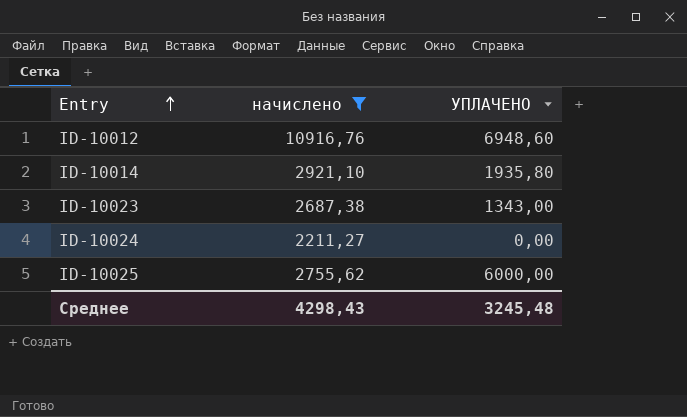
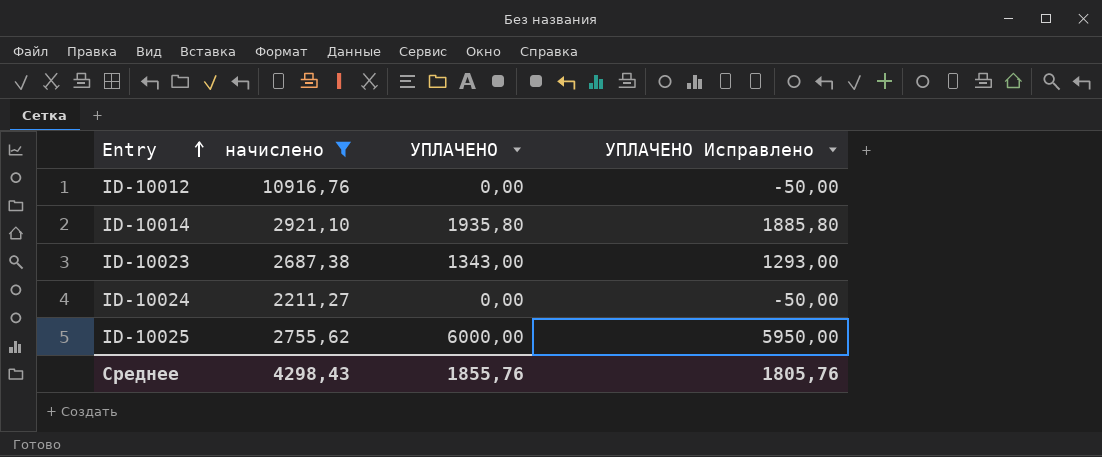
column УПЛАЧЕНО Исправлено | formula: none -> [УПЛАЧЕНО] - 50
ID-10012 | УПЛАЧЕНО: 6948,60 -> 0,00
Среднее | УПЛАЧЕНО: 3245,48 -> 1855,76

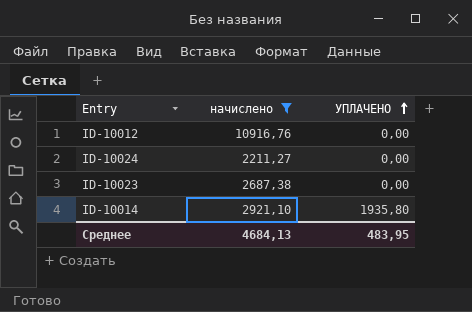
row order: Entry ascending -> УПЛАЧЕНО ascending
column УПЛАЧЕНО Исправлено | formula: [УПЛАЧЕНО] - 50 -> none
row ID-10025: 2755,62 | 6000,00 | 5950,00 -> none
ID-10023 | УПЛАЧЕНО: 1343,00 -> 0,00
Среднее | начислено: 4298,43 -> 4684,13
Среднее | УПЛАЧЕНО: 1855,76 -> 483,95

